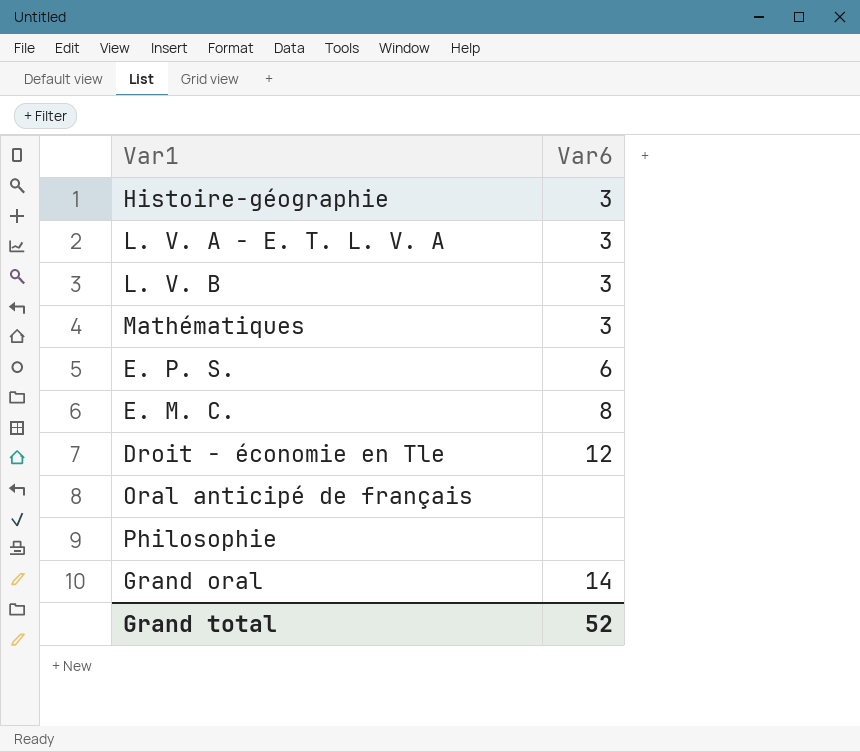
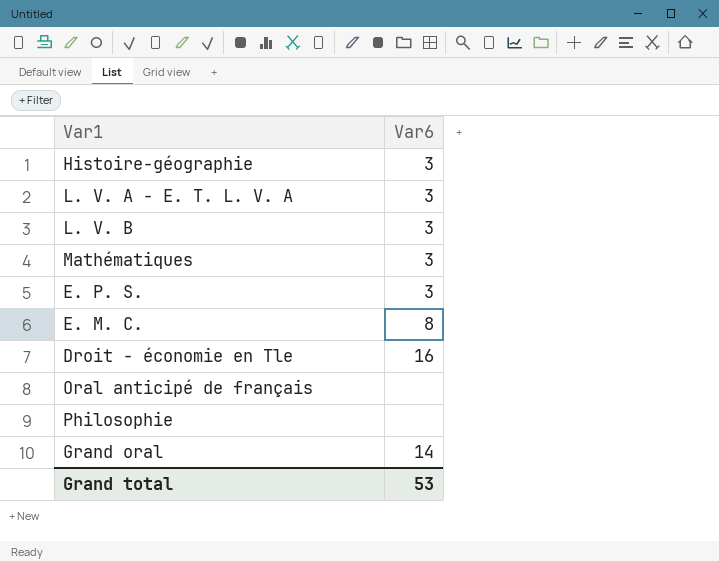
E. P. S. | Var6: 6 -> 3
Droit - économie en Tle | Var6: 12 -> 16
Grand total | Var6: 52 -> 53

